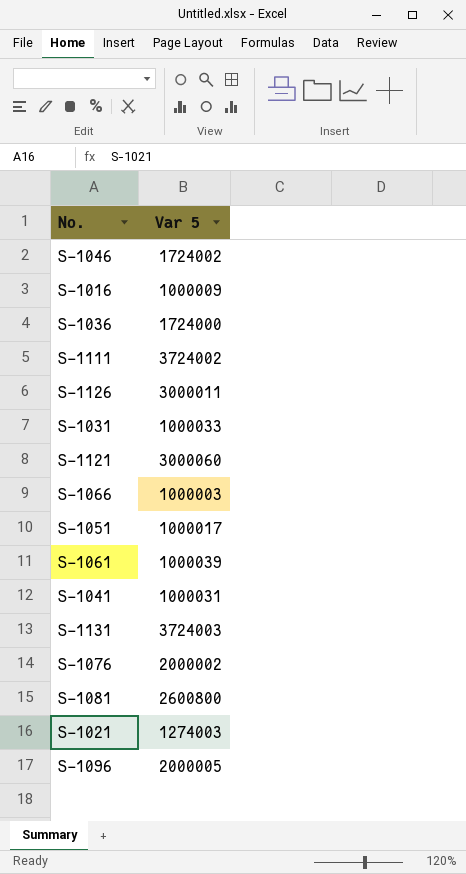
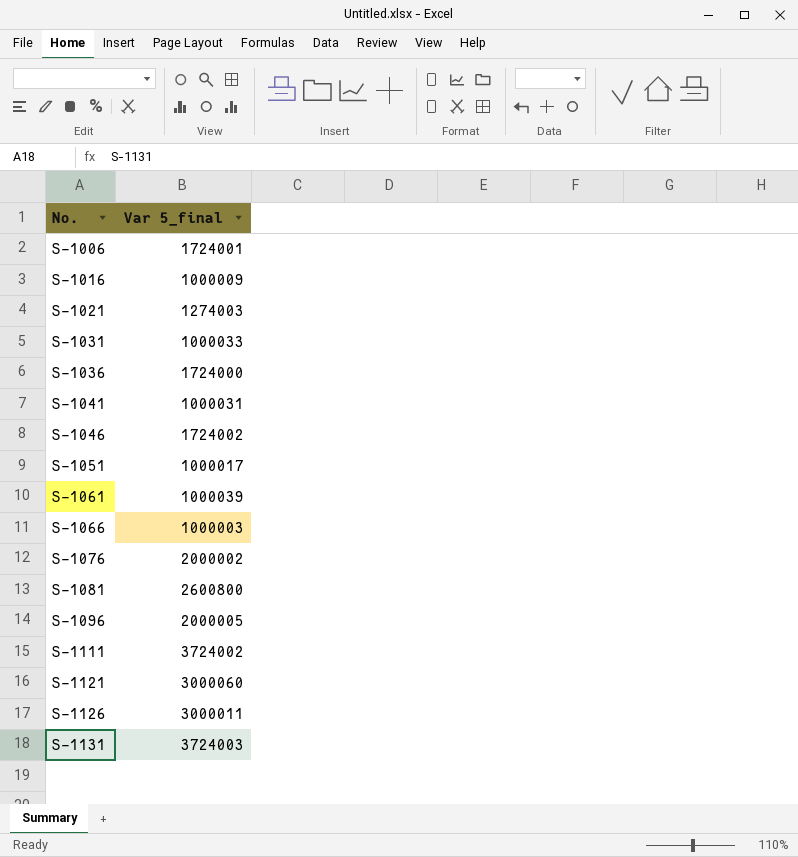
row order: none -> No. ascending
column name: Var 5 -> Var 5_final
row S-1006: none -> 1724001

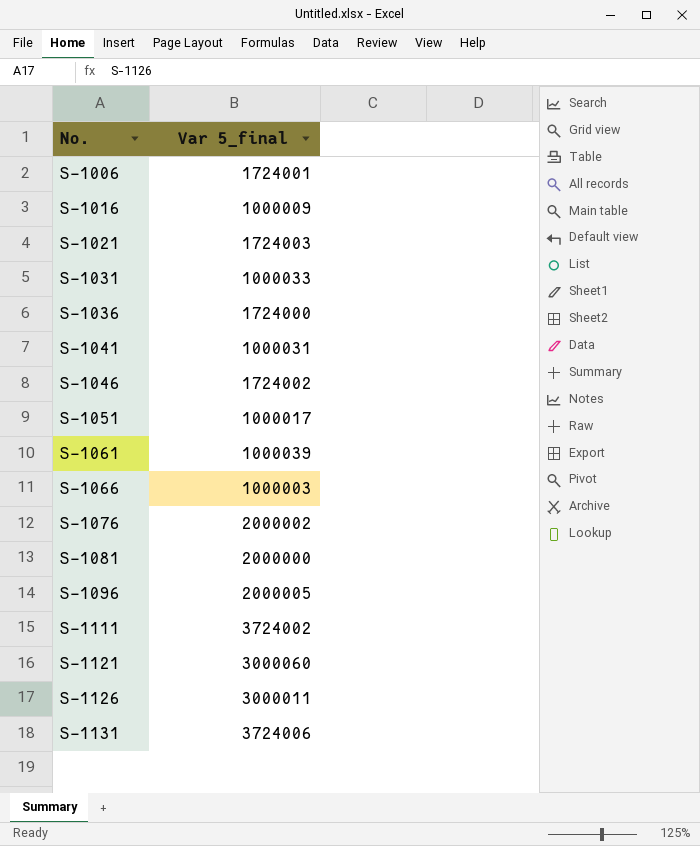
S-1021 | Var 5_final: 1274003 -> 1724003
S-1081 | Var 5_final: 2600800 -> 2000000
S-1131 | Var 5_final: 3724003 -> 3724006

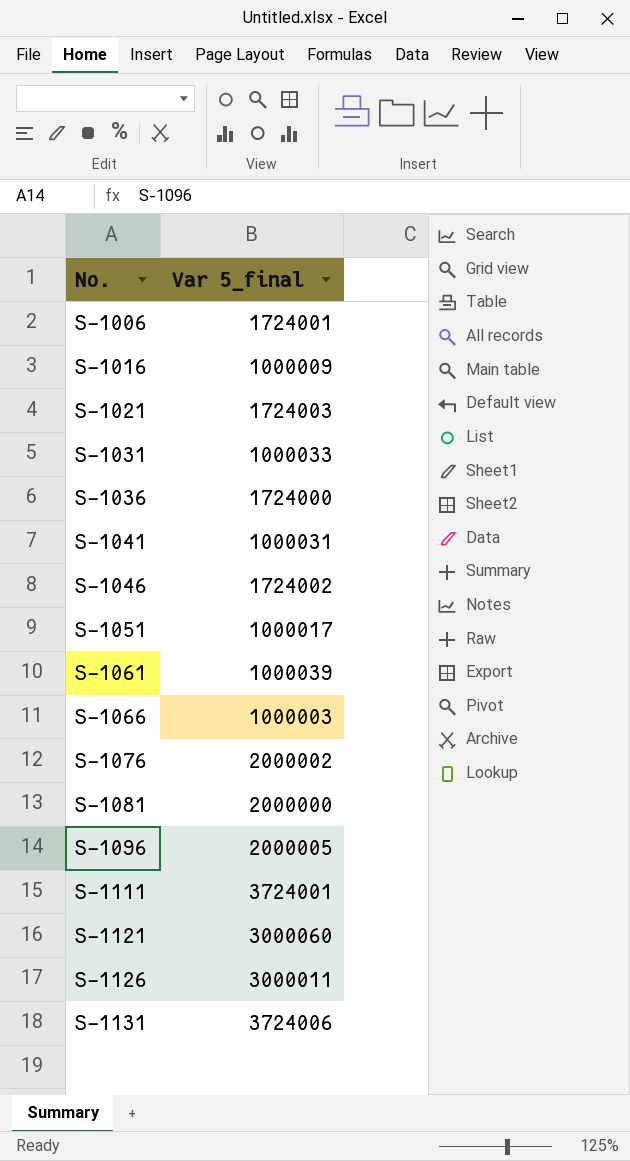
S-1111 | Var 5_final: 3724002 -> 3724001

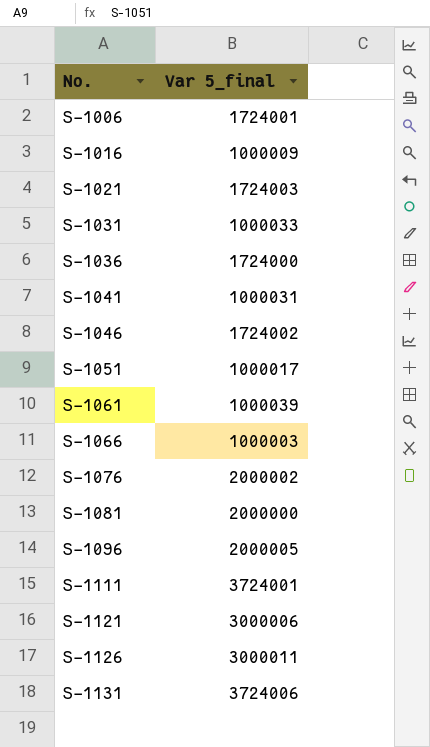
S-1121 | Var 5_final: 3000060 -> 3000006

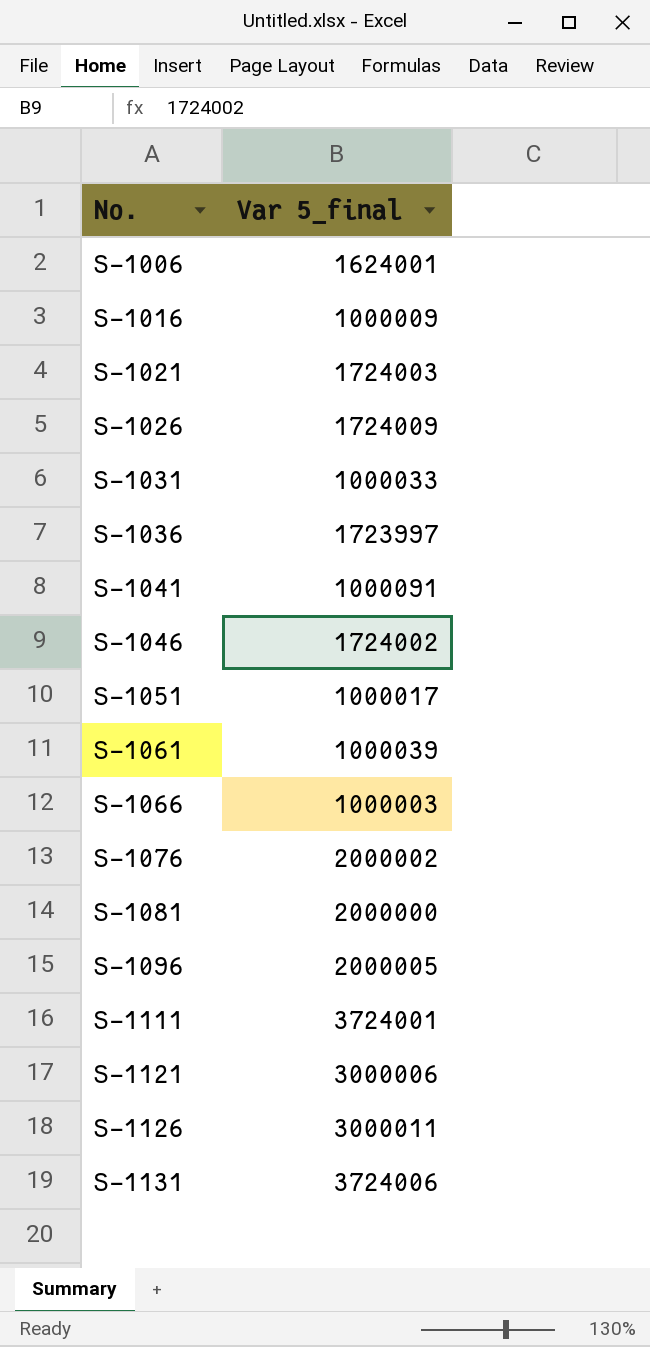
S-1006 | Var 5_final: 1724001 -> 1624001
row S-1026: none -> 1724009
S-1036 | Var 5_final: 1724000 -> 1723997
S-1041 | Var 5_final: 1000031 -> 1000091

